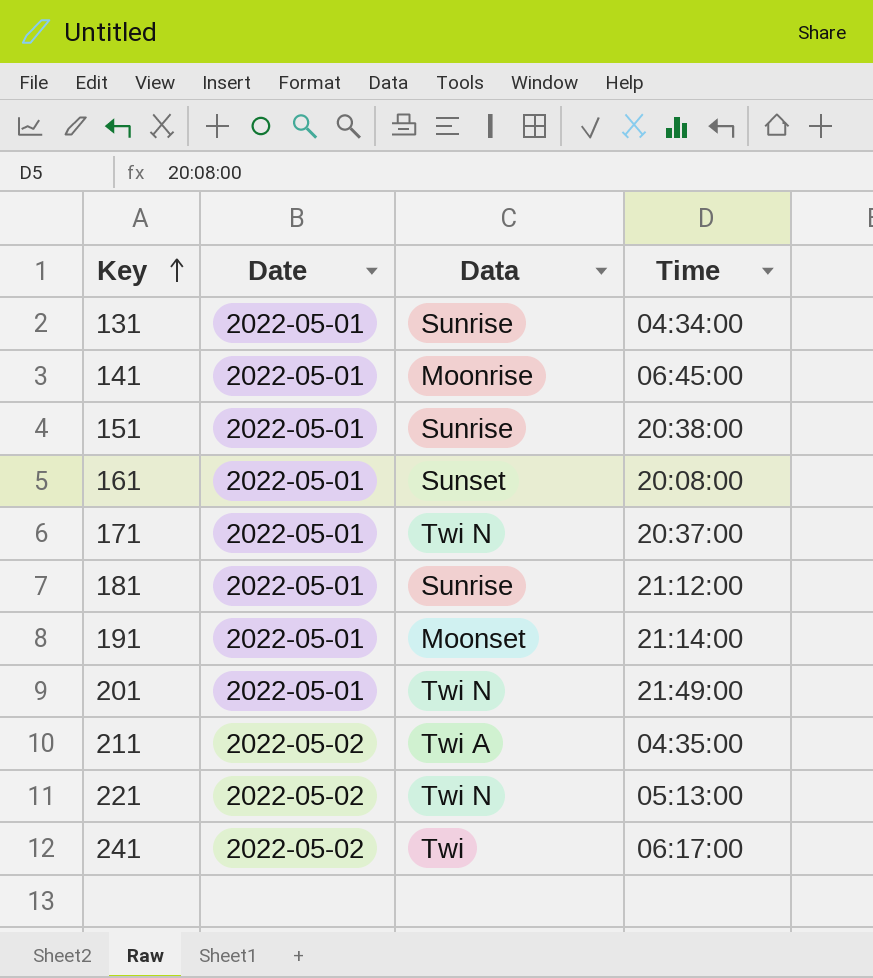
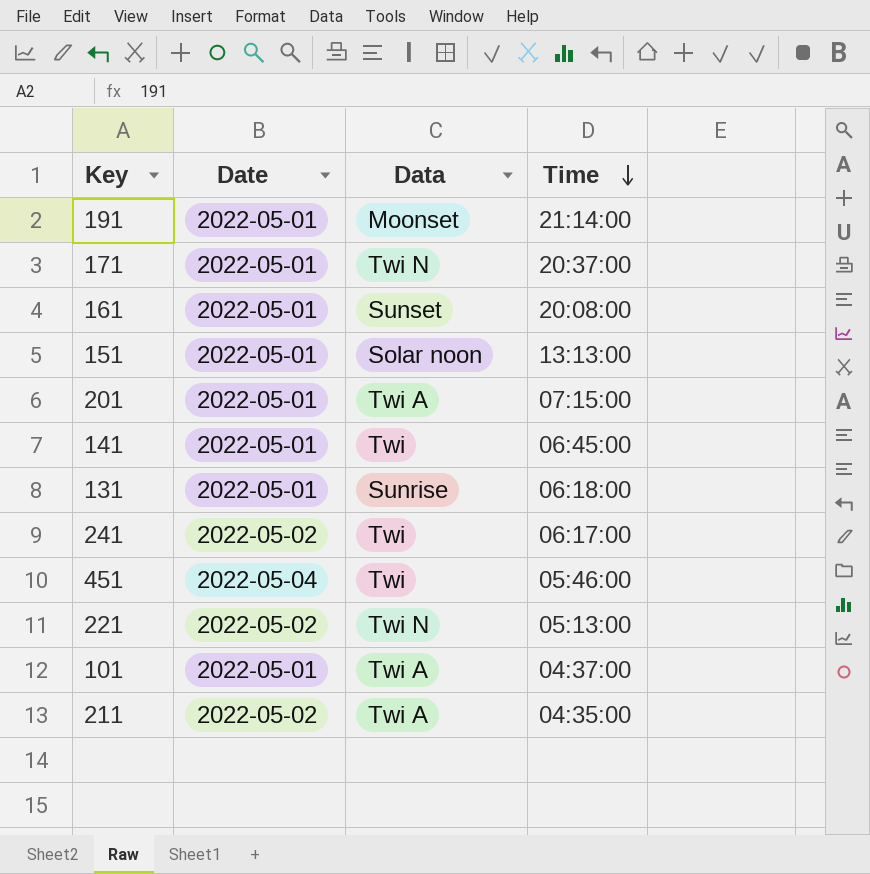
row order: Key ascending -> Time descending
row 181: 2022-05-01 | Sunrise | 21:12:00 -> none
151 | Data: Sunrise -> Solar noon
151 | Time: 20:38:00 -> 13:13:00
201 | Data: Twi N -> Twi A
201 | Time: 21:49:00 -> 07:15:00
141 | Data: Moonrise -> Twi
131 | Time: 04:34:00 -> 06:18:00
row 451: none -> 2022-05-04 | Twi | 05:46:00
row 101: none -> 2022-05-01 | Twi A | 04:37:00

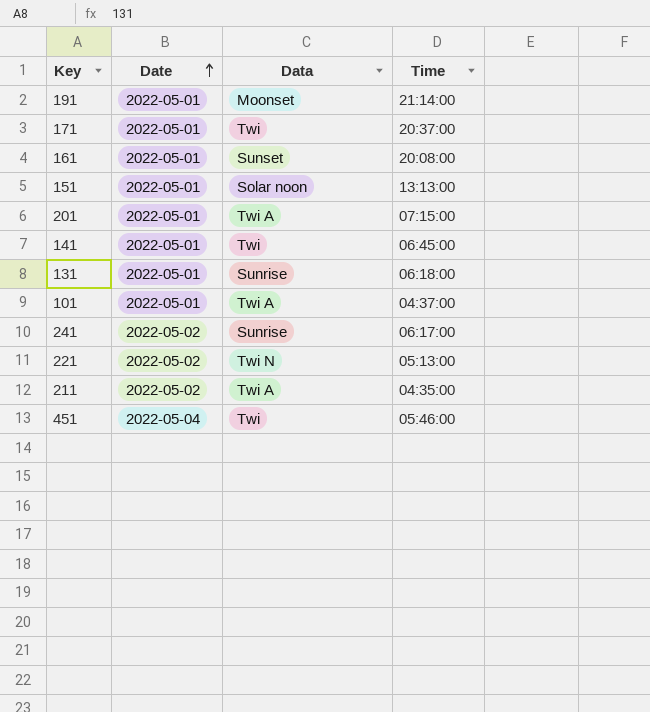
row order: Time descending -> Date ascending
171 | Data: Twi N -> Twi
241 | Data: Twi -> Sunrise

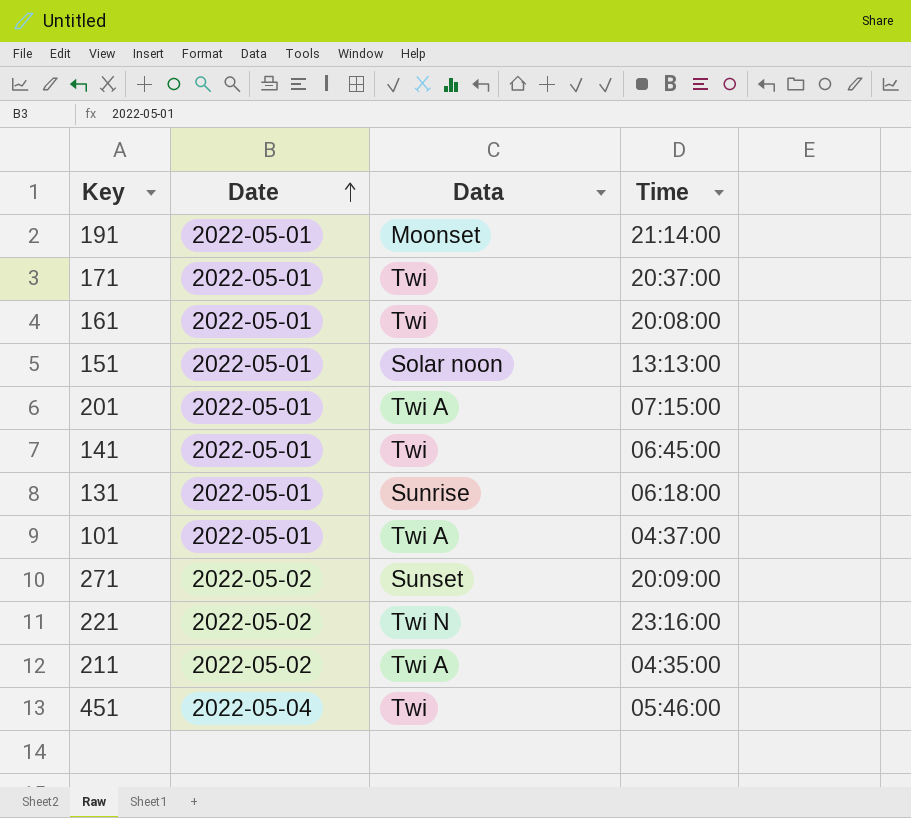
row 241: 2022-05-02 | Sunrise | 06:17:00 -> none
161 | Data: Sunset -> Twi
row 271: none -> 2022-05-02 | Sunset | 20:09:00
221 | Time: 05:13:00 -> 23:16:00

